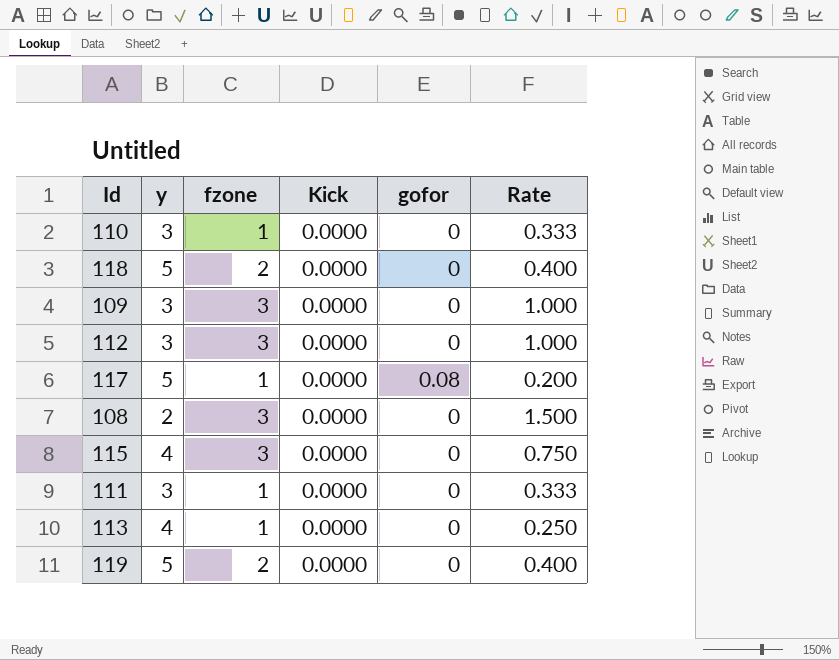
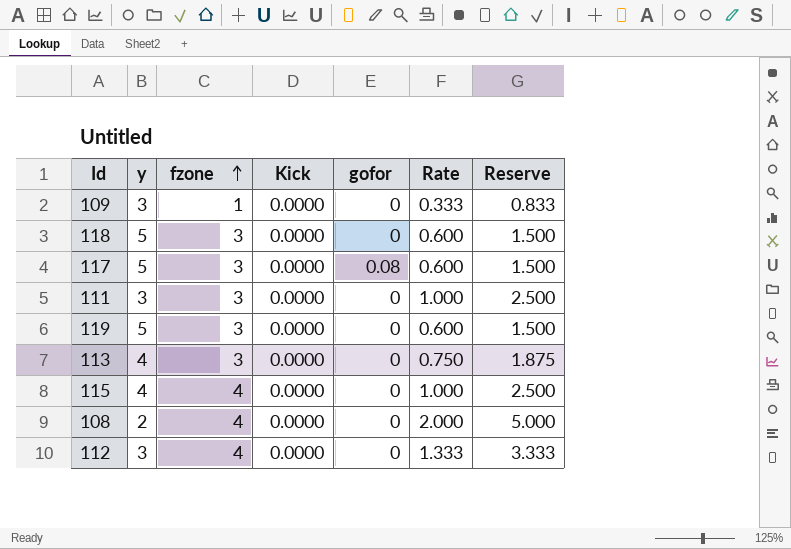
row order: none -> fzone ascending
column Reserve | formula: none -> [Rate] * 2.5
row 110: 3 | 1 | 0.0000 | 0 | 0.333 -> none
109 | fzone: 3 -> 1
109 | Rate: 1.000 -> 0.333
118 | fzone: 2 -> 3
118 | Rate: 0.400 -> 0.600
117 | fzone: 1 -> 3
117 | Rate: 0.200 -> 0.600
111 | fzone: 1 -> 3
111 | Rate: 0.333 -> 1.000
119 | fzone: 2 -> 3
119 | Rate: 0.400 -> 0.600
113 | fzone: 1 -> 3
113 | Rate: 0.250 -> 0.750
115 | fzone: 3 -> 4
115 | Rate: 0.750 -> 1.000
108 | fzone: 3 -> 4
108 | Rate: 1.500 -> 2.000
112 | fzone: 3 -> 4
112 | Rate: 1.000 -> 1.333

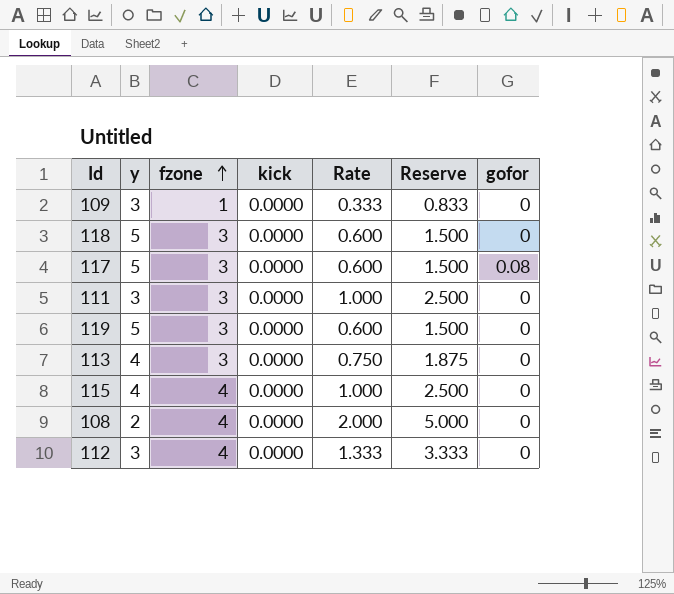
column name: Kick -> kick
column gofor | position: 5 -> 7

